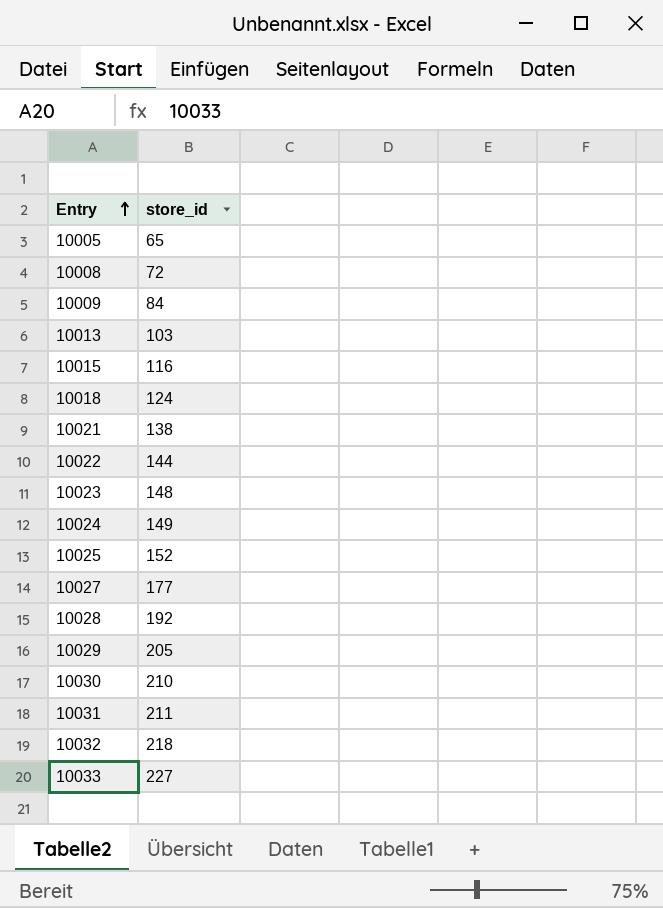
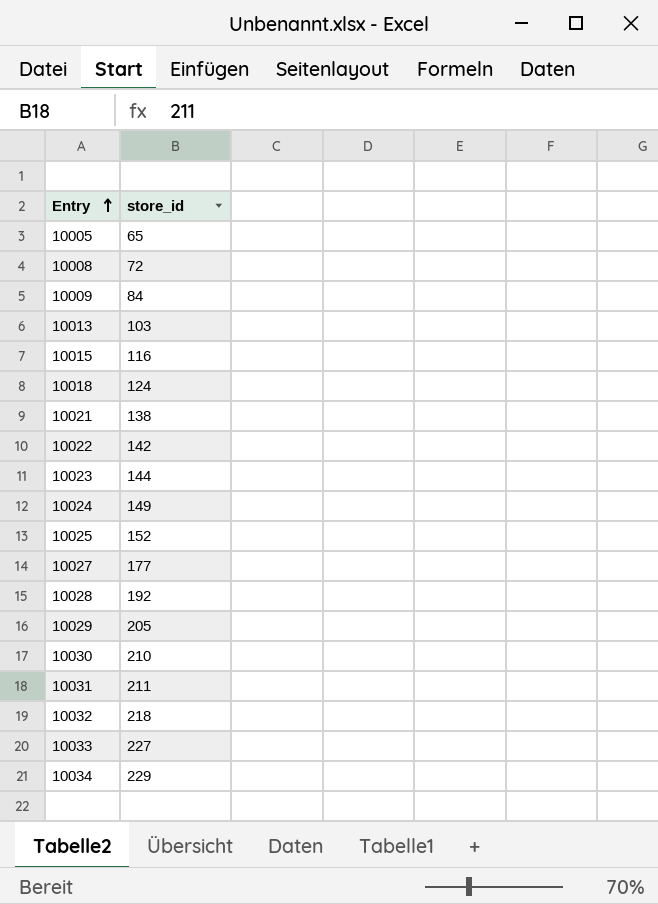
10022 | store_id: 144 -> 142
10023 | store_id: 148 -> 144
row 10034: none -> 229

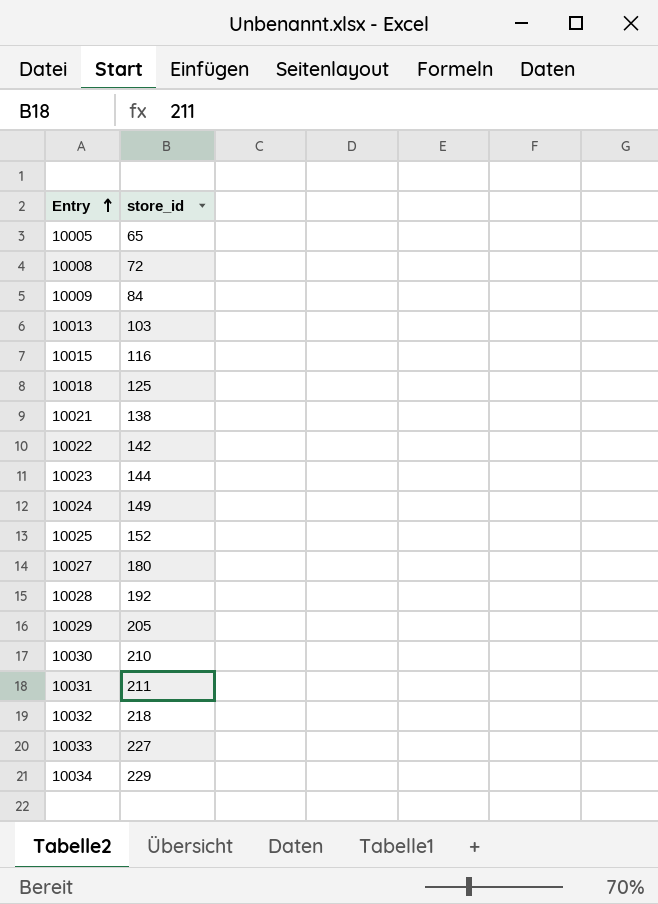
10018 | store_id: 124 -> 125
10027 | store_id: 177 -> 180

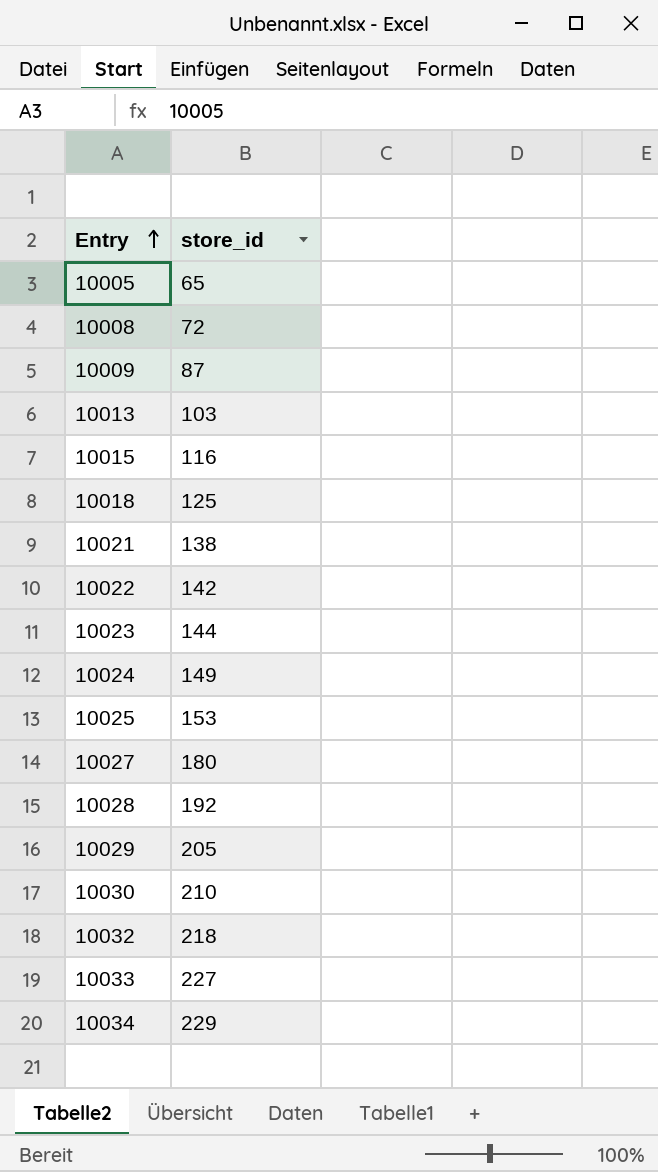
row 10031: 211 -> none
10009 | store_id: 84 -> 87
10025 | store_id: 152 -> 153

